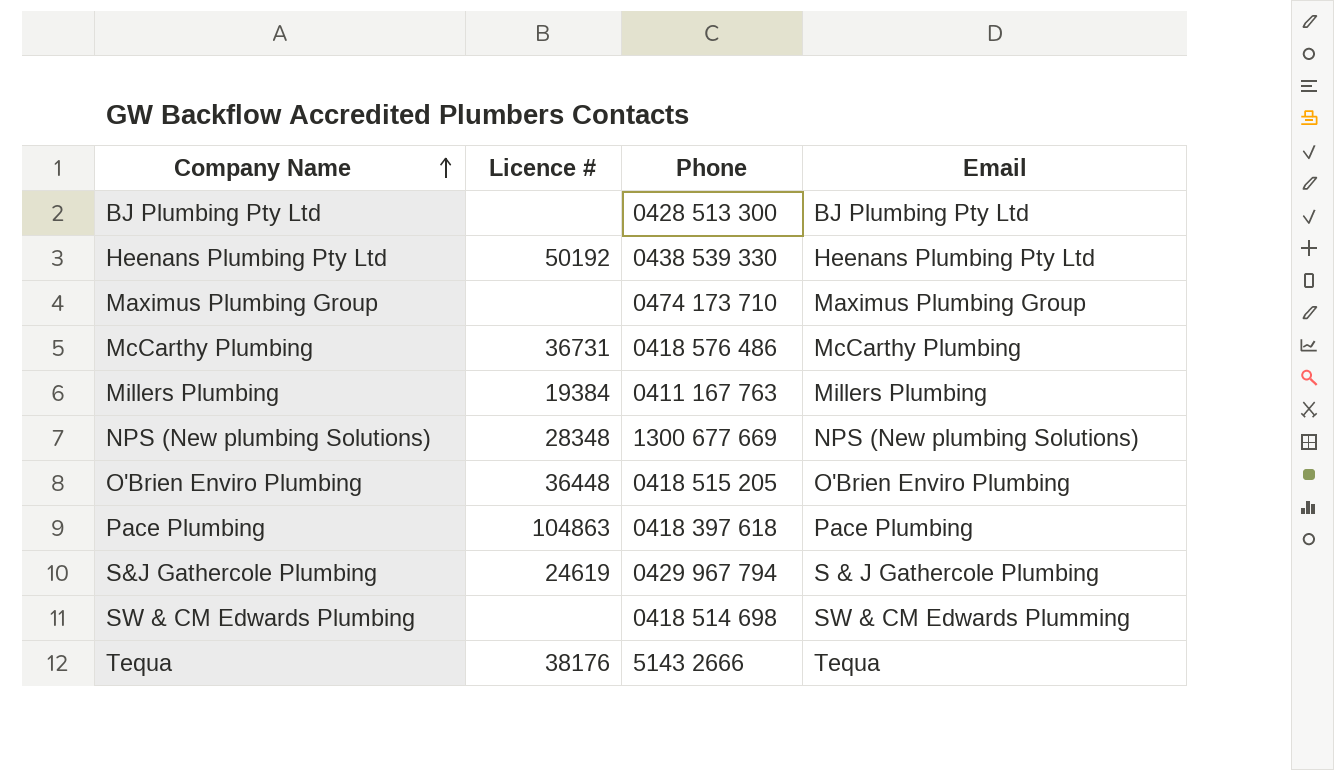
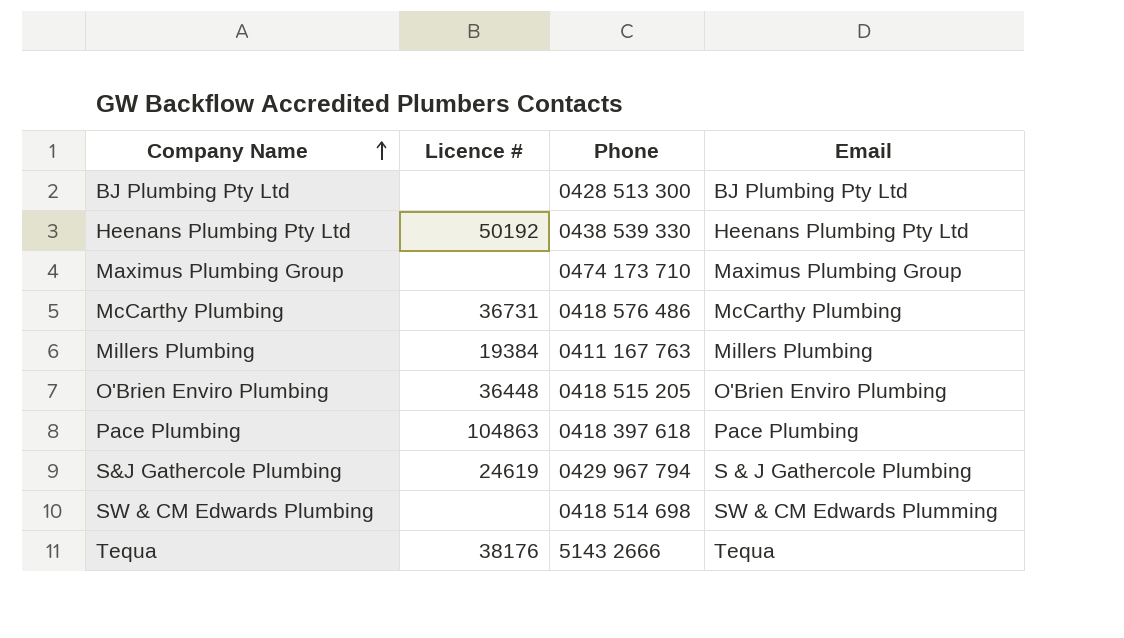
row NPS (New plumbing Solutions): 28348 | 1300 677 669 | NPS (New plumbing Solutions) -> none

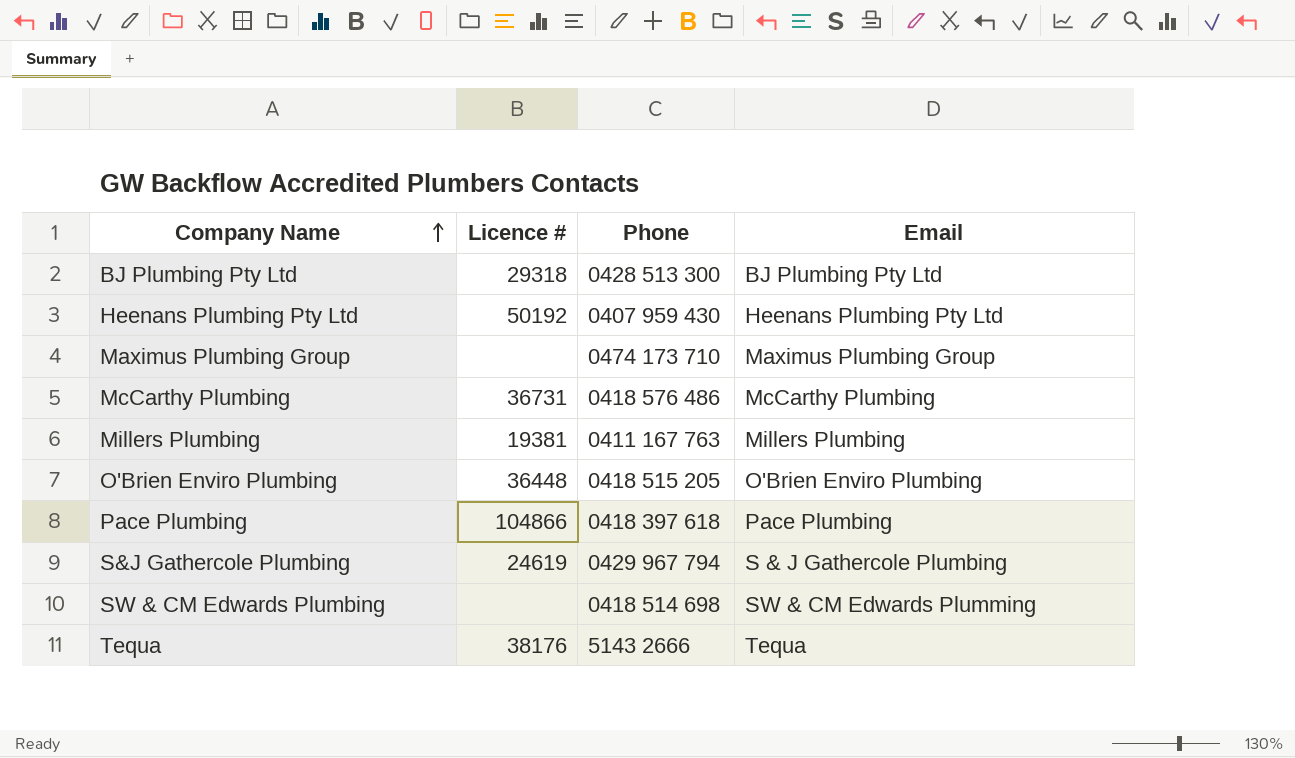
BJ Plumbing Pty Ltd | Licence #: none -> 29318
Heenans Plumbing Pty Ltd | Phone: 0438 539 330 -> 0407 959 430
Millers Plumbing | Licence #: 19384 -> 19381
Pace Plumbing | Licence #: 104863 -> 104866

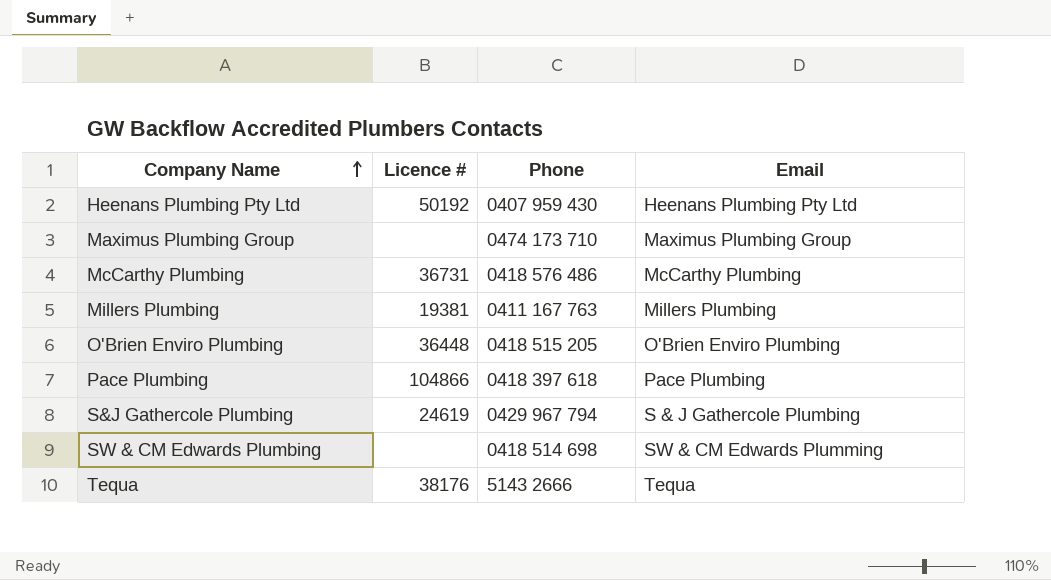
row BJ Plumbing Pty Ltd: 29318 | 0428 513 300 | BJ Plumbing Pty Ltd -> none

